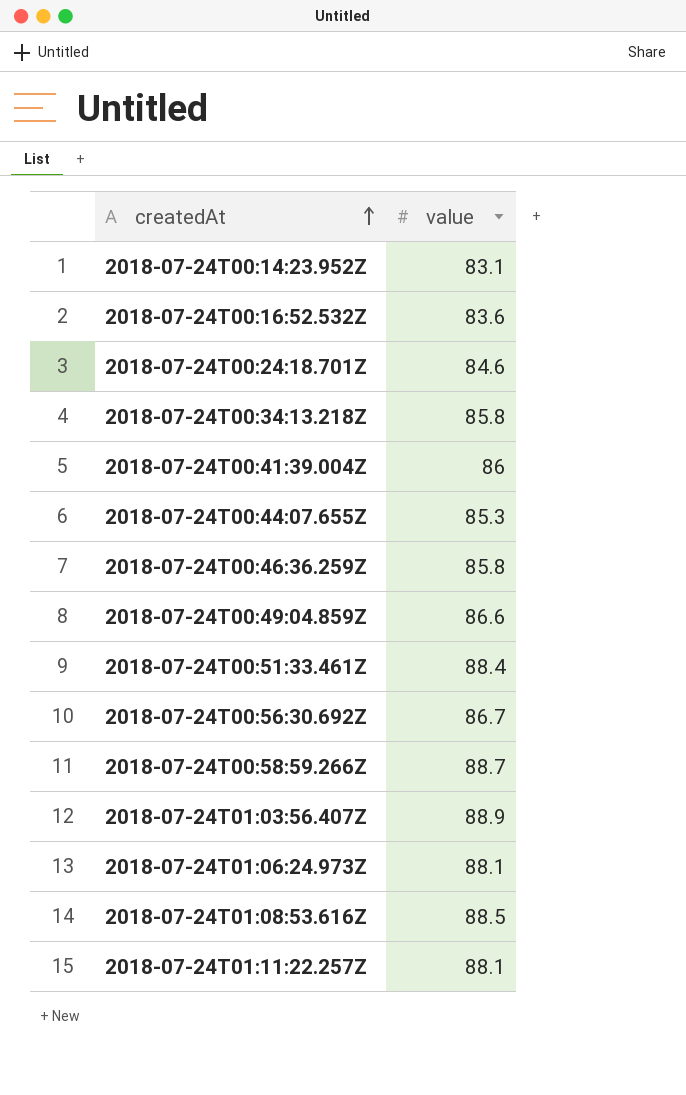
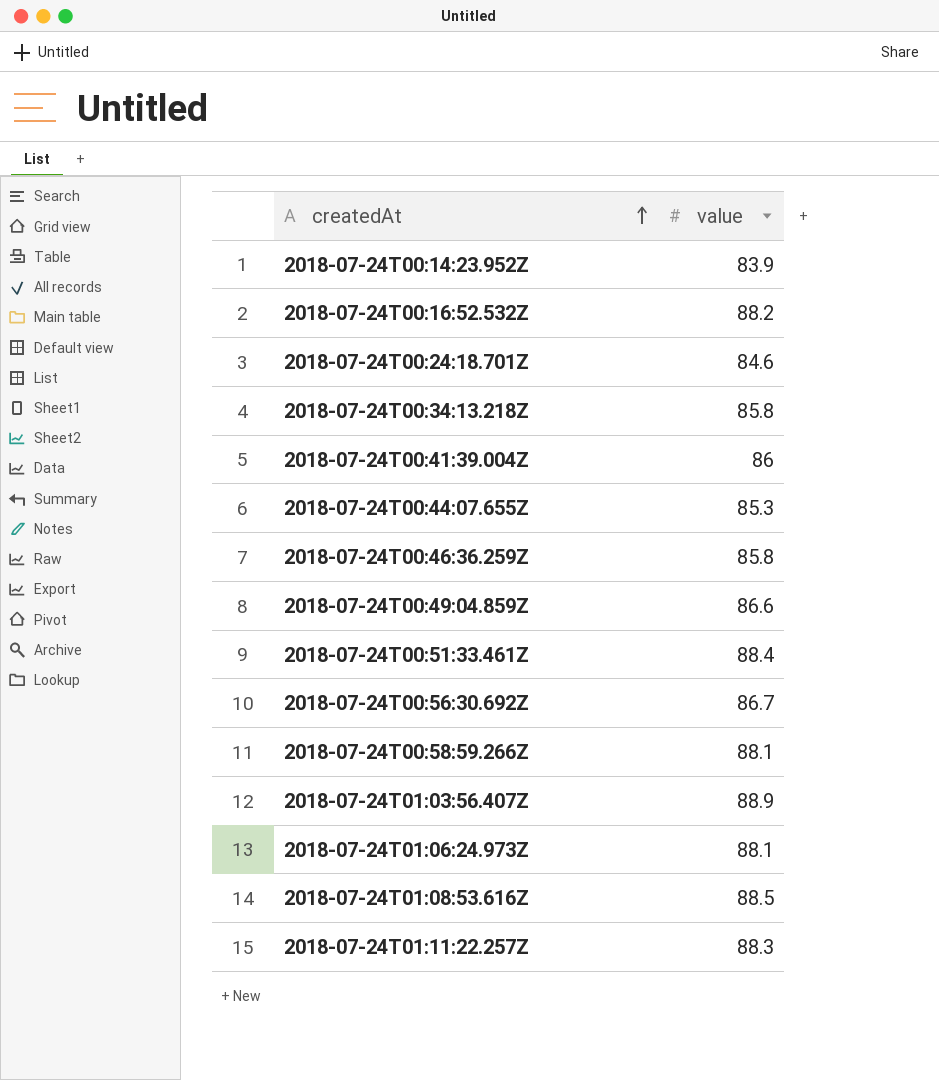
2018-07-24T00:14:23.952Z | value: 83.1 -> 83.9
2018-07-24T00:16:52.532Z | value: 83.6 -> 88.2
2018-07-24T00:58:59.266Z | value: 88.7 -> 88.1
2018-07-24T01:11:22.257Z | value: 88.1 -> 88.3

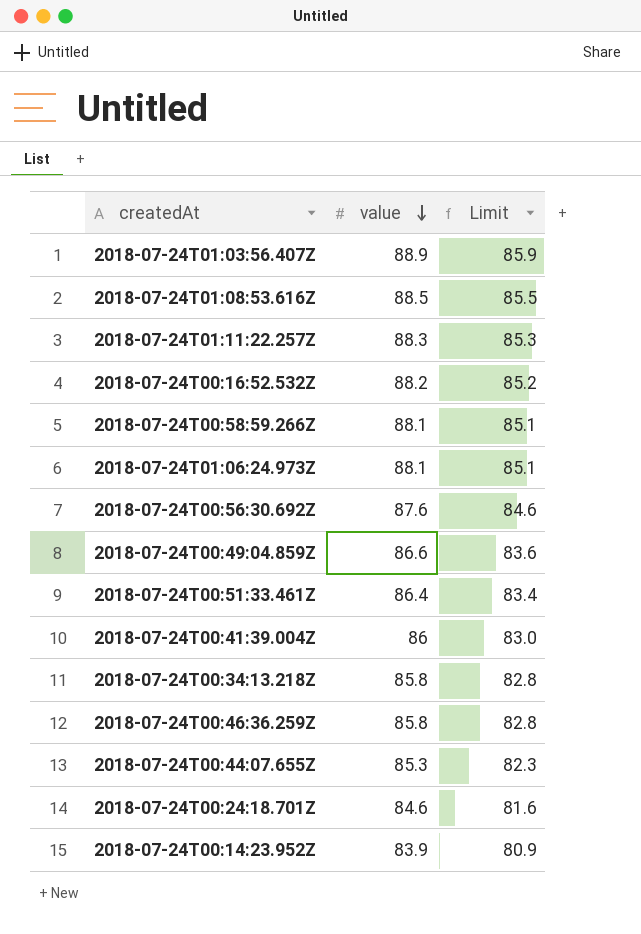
row order: createdAt ascending -> value descending
column Limit | formula: none -> [value] - 3
2018-07-24T00:56:30.692Z | value: 86.7 -> 87.6
2018-07-24T00:51:33.461Z | value: 88.4 -> 86.4

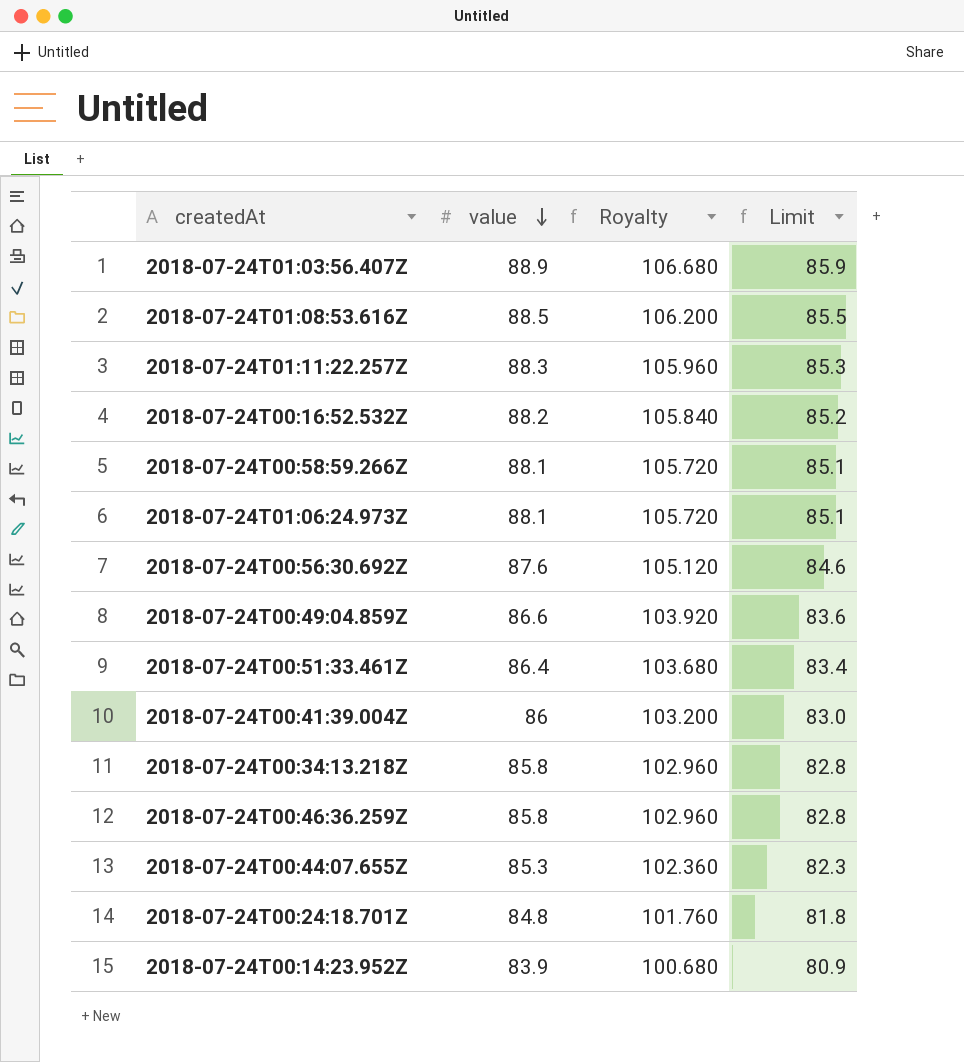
column Royalty | formula: none -> [value] * 1.2
2018-07-24T00:24:18.701Z | value: 84.6 -> 84.8
2018-07-24T00:24:18.701Z | Limit: 81.6 -> 81.8

